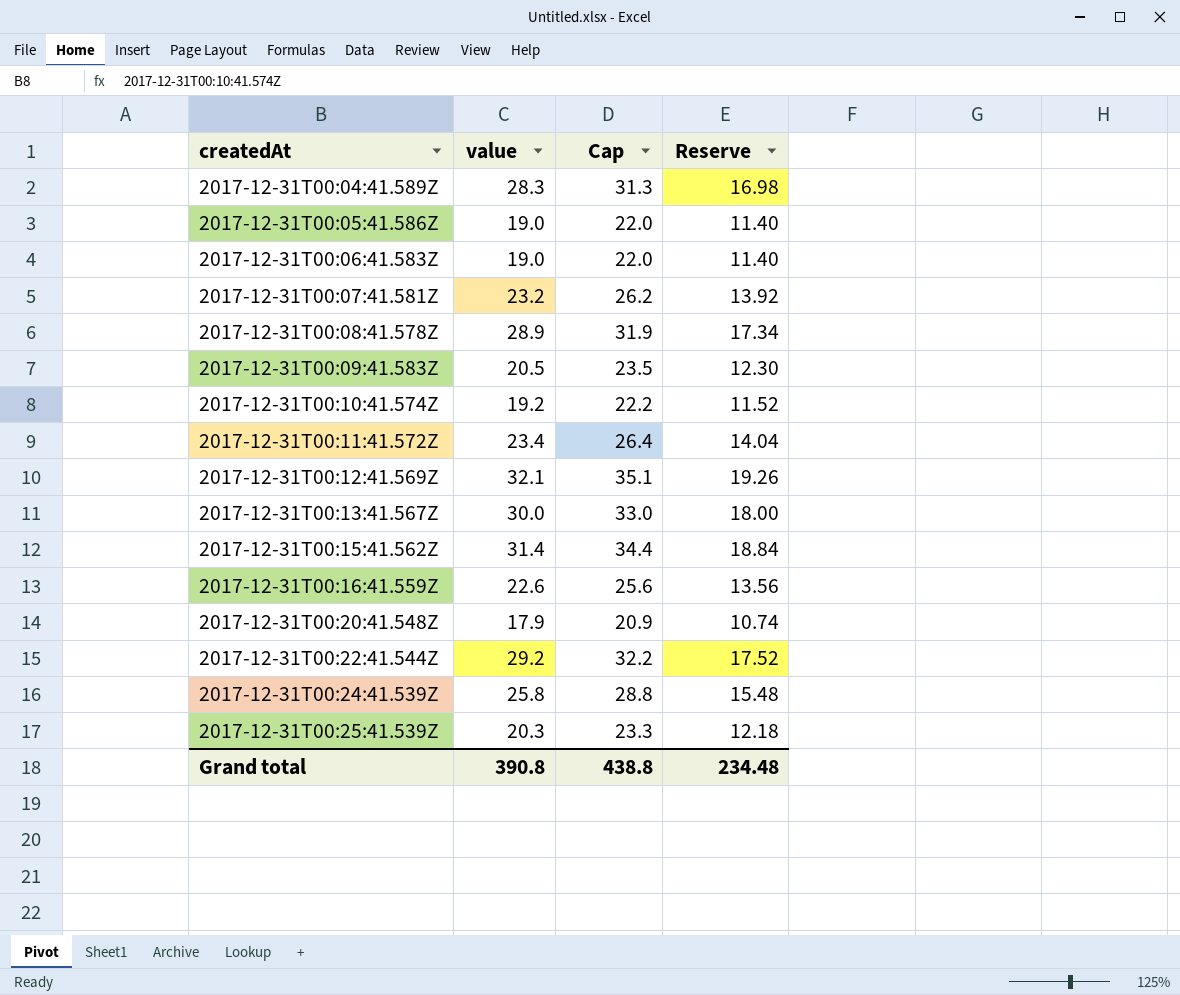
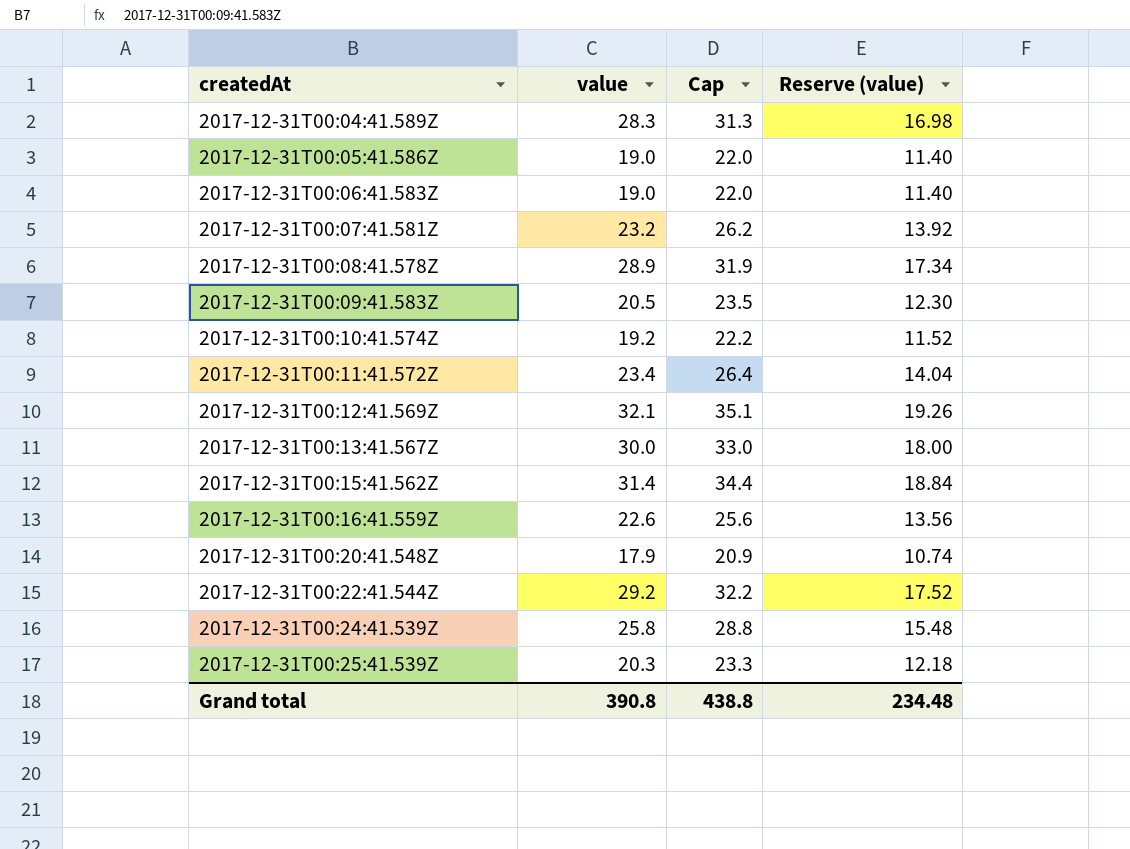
column name: Reserve -> Reserve (value)

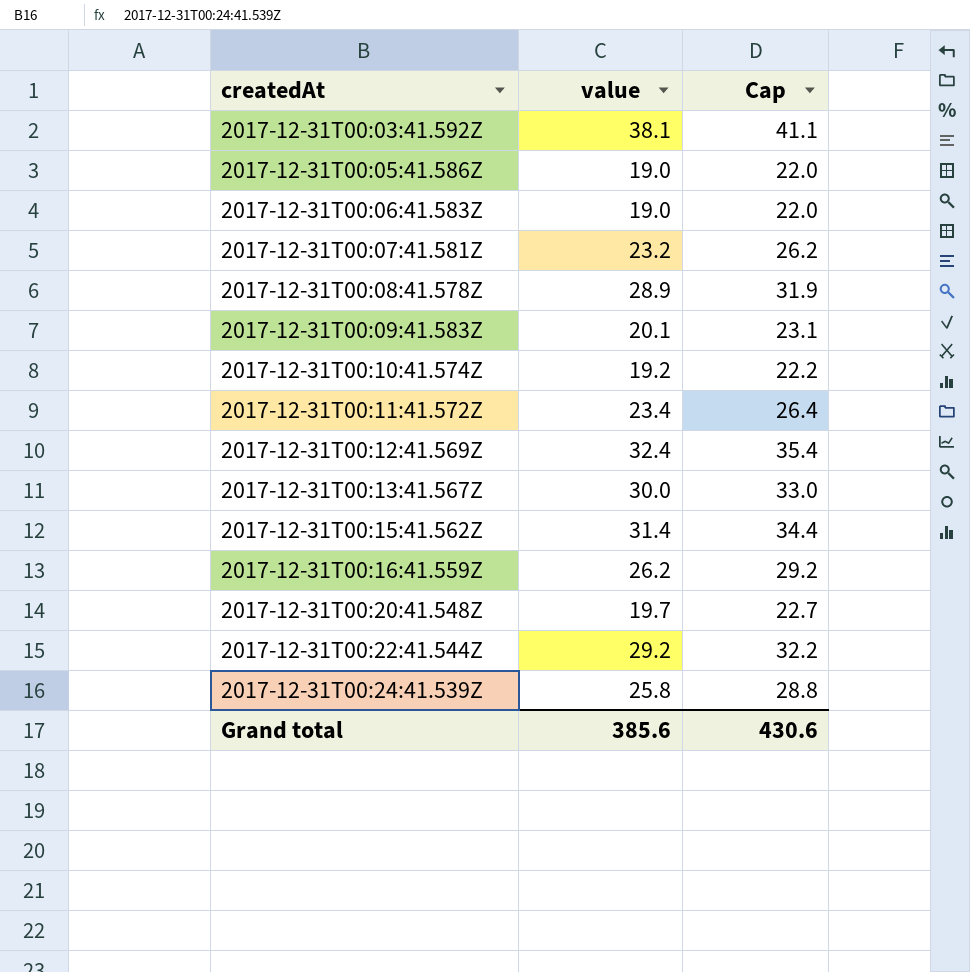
column Reserve (value) | formula: [value] * 0.6 -> none
row 2017-12-31T00:04:41.589Z: 28.3 | 31.3 | 16.98 -> none
row 2017-12-31T00:25:41.539Z: 20.3 | 23.3 | 12.18 -> none
row 2017-12-31T00:03:41.592Z: none -> 38.1 | 41.1
2017-12-31T00:09:41.583Z | value: 20.5 -> 20.1
2017-12-31T00:09:41.583Z | Cap: 23.5 -> 23.1
2017-12-31T00:12:41.569Z | value: 32.1 -> 32.4
2017-12-31T00:12:41.569Z | Cap: 35.1 -> 35.4
2017-12-31T00:16:41.559Z | value: 22.6 -> 26.2
2017-12-31T00:16:41.559Z | Cap: 25.6 -> 29.2
2017-12-31T00:20:41.548Z | value: 17.9 -> 19.7
2017-12-31T00:20:41.548Z | Cap: 20.9 -> 22.7
Grand total | value: 390.8 -> 385.6
Grand total | Cap: 438.8 -> 430.6

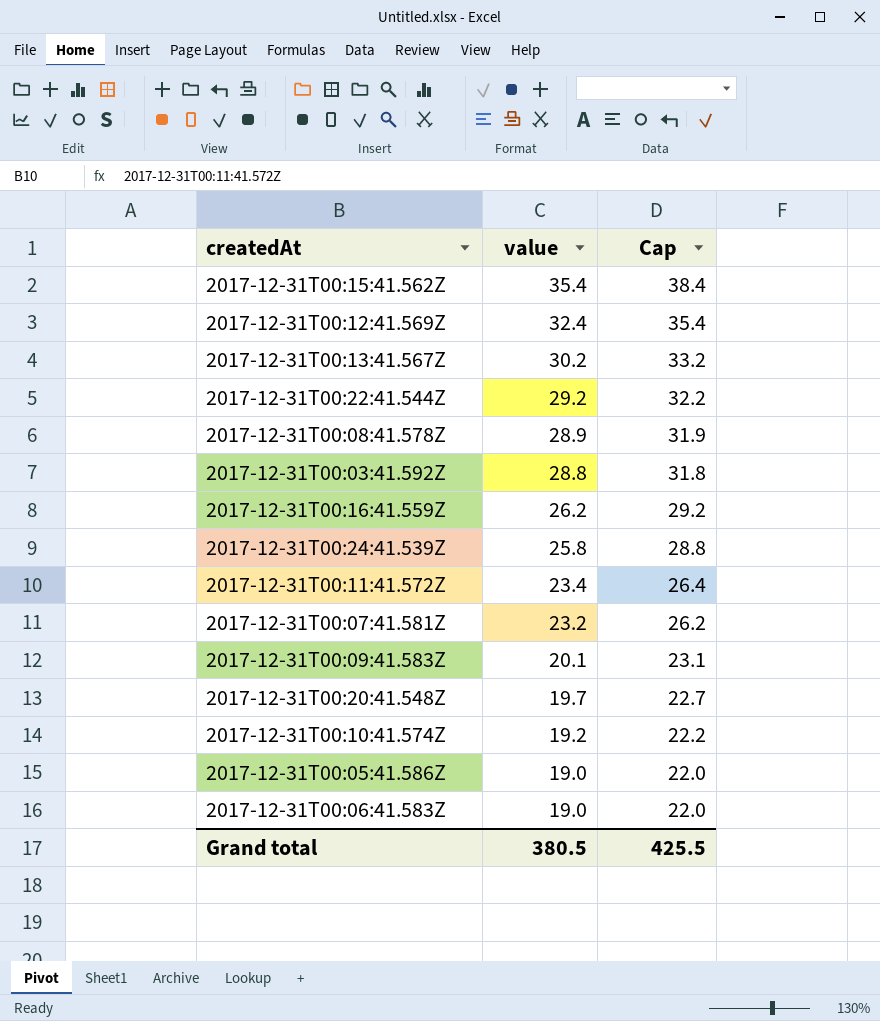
row order: createdAt ascending -> value descending
2017-12-31T00:15:41.562Z | value: 31.4 -> 35.4
2017-12-31T00:15:41.562Z | Cap: 34.4 -> 38.4
2017-12-31T00:13:41.567Z | value: 30.0 -> 30.2
2017-12-31T00:13:41.567Z | Cap: 33.0 -> 33.2
2017-12-31T00:03:41.592Z | value: 38.1 -> 28.8
2017-12-31T00:03:41.592Z | Cap: 41.1 -> 31.8
Grand total | value: 385.6 -> 380.5
Grand total | Cap: 430.6 -> 425.5

